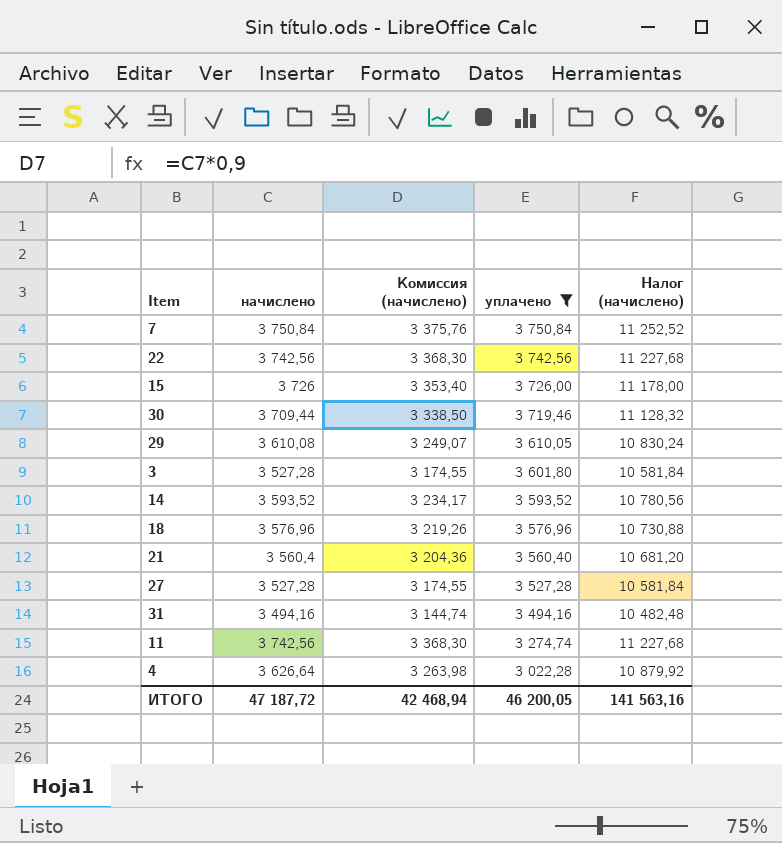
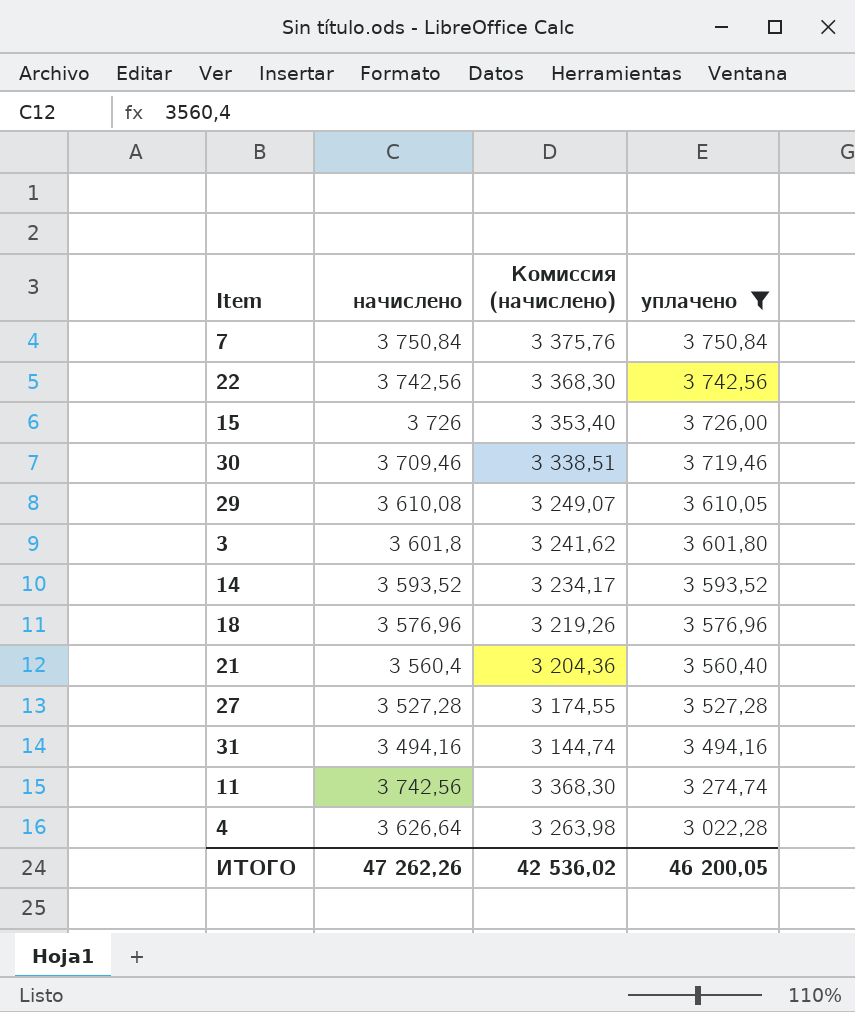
column Налог (начислено) | formula: [начислено] * 3 -> none
30 | начислено: 3 709,44 -> 3 709,46
30 | Комиссия (начислено): 3 338,50 -> 3 338,51
3 | начислено: 3 527,28 -> 3 601,8
3 | Комиссия (начислено): 3 174,55 -> 3 241,62
ИТОГО | начислено: 47 187,72 -> 47 262,26
ИТОГО | Комиссия (начислено): 42 468,94 -> 42 536,02

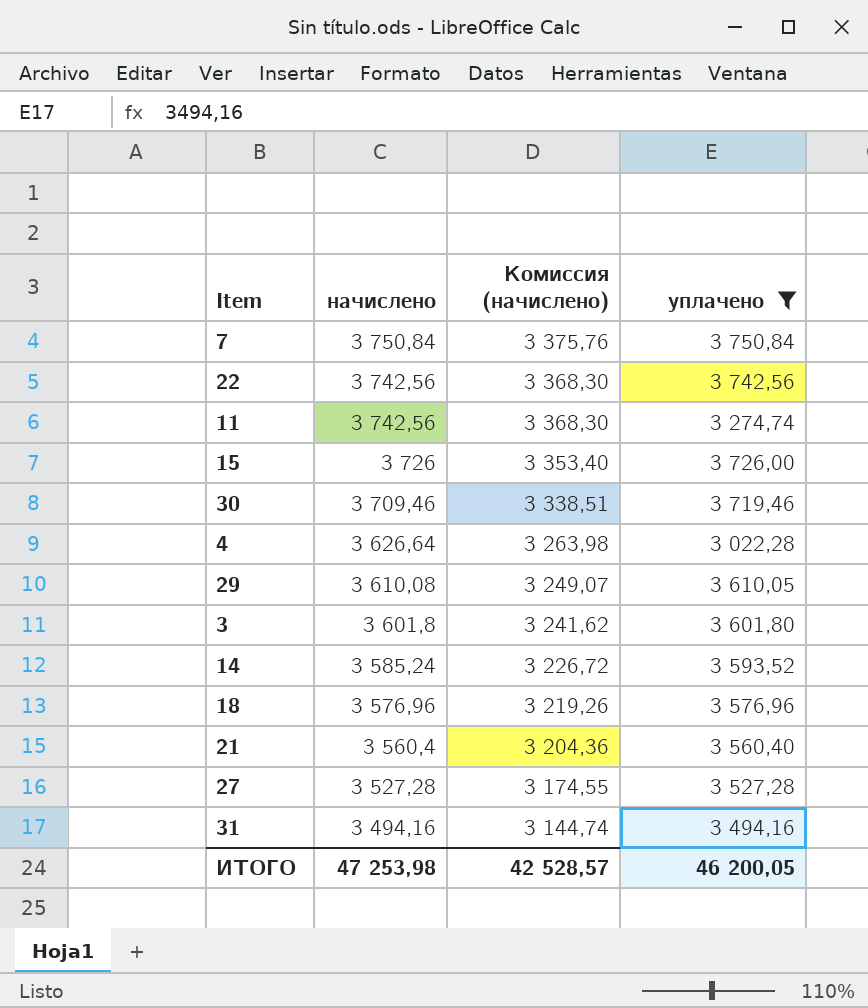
row order: уплачено descending -> начислено descending
14 | начислено: 3 593,52 -> 3 585,24
14 | Комиссия (начислено): 3 234,17 -> 3 226,72
ИТОГО | начислено: 47 262,26 -> 47 253,98
ИТОГО | Комиссия (начислено): 42 536,02 -> 42 528,57

